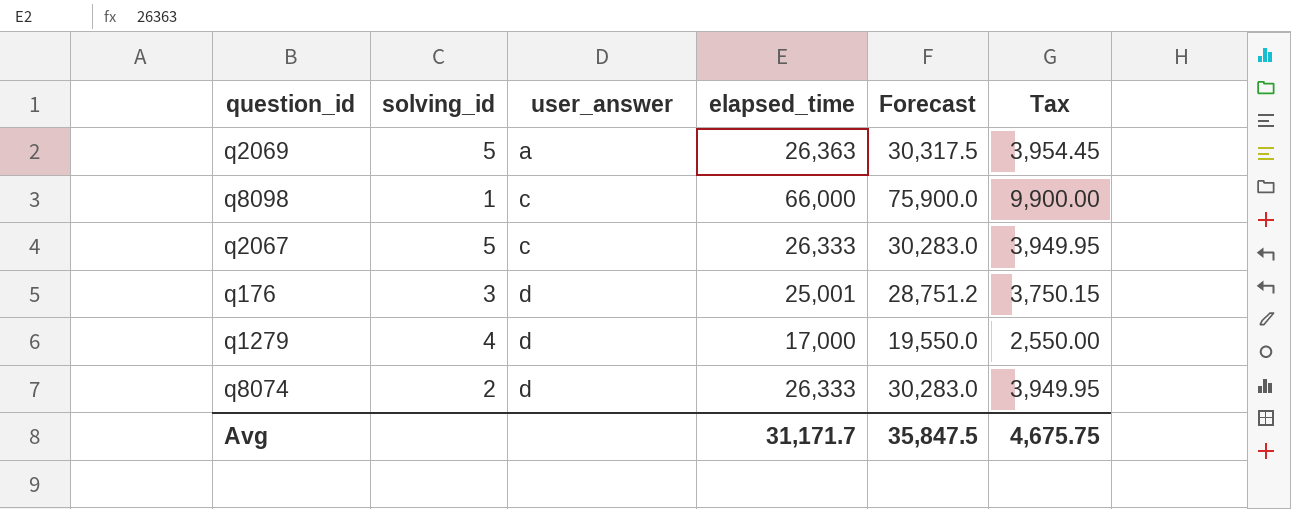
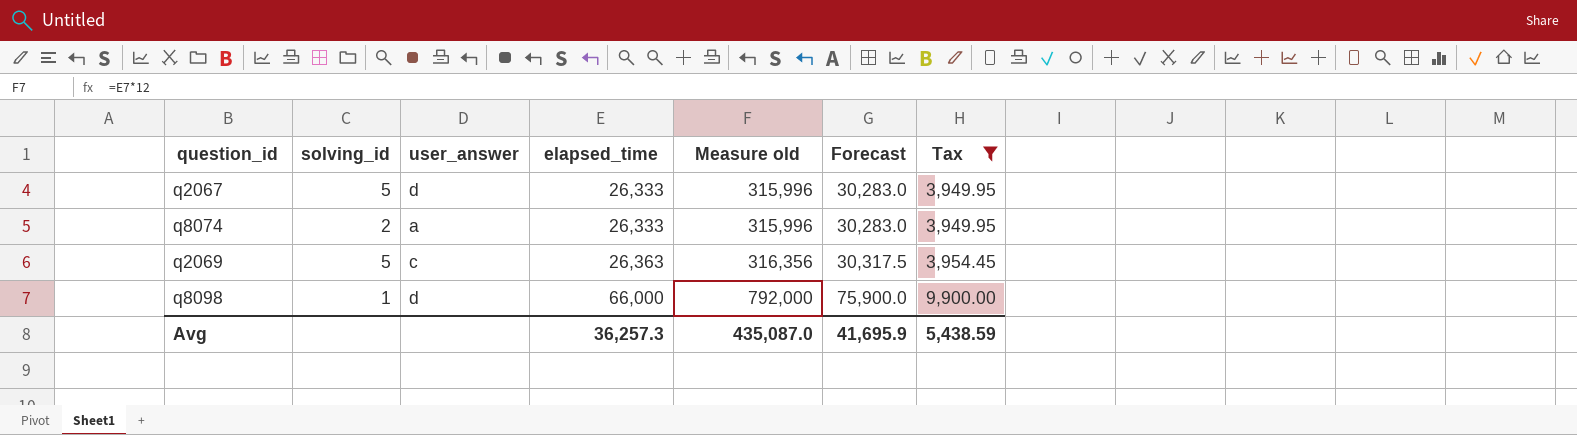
filter: none -> Tax >= 3,949.95
row order: user_answer ascending -> elapsed_time ascending
column Measure old | formula: none -> [elapsed_time] * 12
q2067 | user_answer: c -> d
q8074 | user_answer: d -> a
q2069 | user_answer: a -> c
q8098 | user_answer: c -> d
Avg | elapsed_time: 31,171.7 -> 36,257.3
Avg | Forecast: 35,847.5 -> 41,695.9
Avg | Tax: 4,675.75 -> 5,438.59

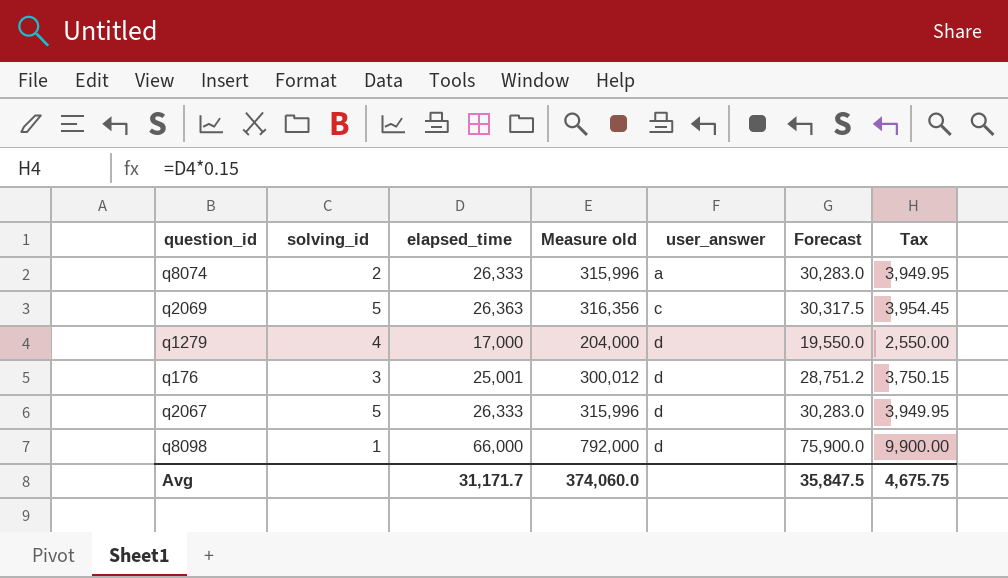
filter: Tax >= 3,949.95 -> none
row order: elapsed_time ascending -> user_answer ascending
column user_answer | position: 3 -> 5
Avg | elapsed_time: 36,257.3 -> 31,171.7
Avg | Measure old: 435,087.0 -> 374,060.0
Avg | Forecast: 41,695.9 -> 35,847.5
Avg | Tax: 5,438.59 -> 4,675.75

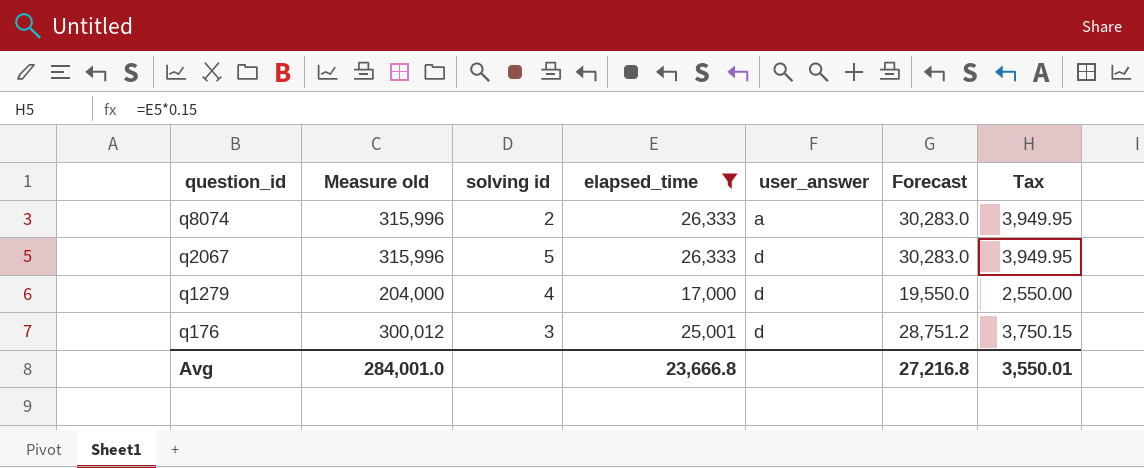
filter: none -> elapsed_time <= 26,333
row order: user_answer ascending -> question_id descending
column Measure old | position: 4 -> 2
column name: solving_id -> solving id
Avg | Measure old: 374,060.0 -> 284,001.0
Avg | elapsed_time: 31,171.7 -> 23,666.8
Avg | Forecast: 35,847.5 -> 27,216.8
Avg | Tax: 4,675.75 -> 3,550.01

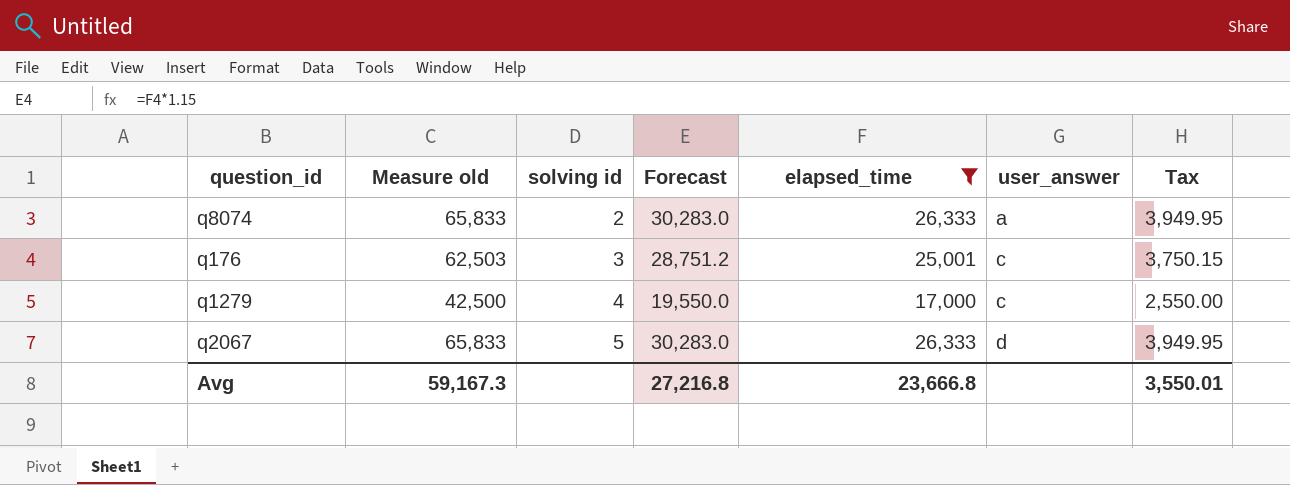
row order: question_id descending -> solving id ascending
column Measure old | formula: [elapsed_time] * 12 -> [elapsed_time] * 2.5
column Forecast | position: 6 -> 4
q176 | user_answer: d -> c
q1279 | user_answer: d -> c
Avg | Measure old: 284,001.0 -> 59,167.3

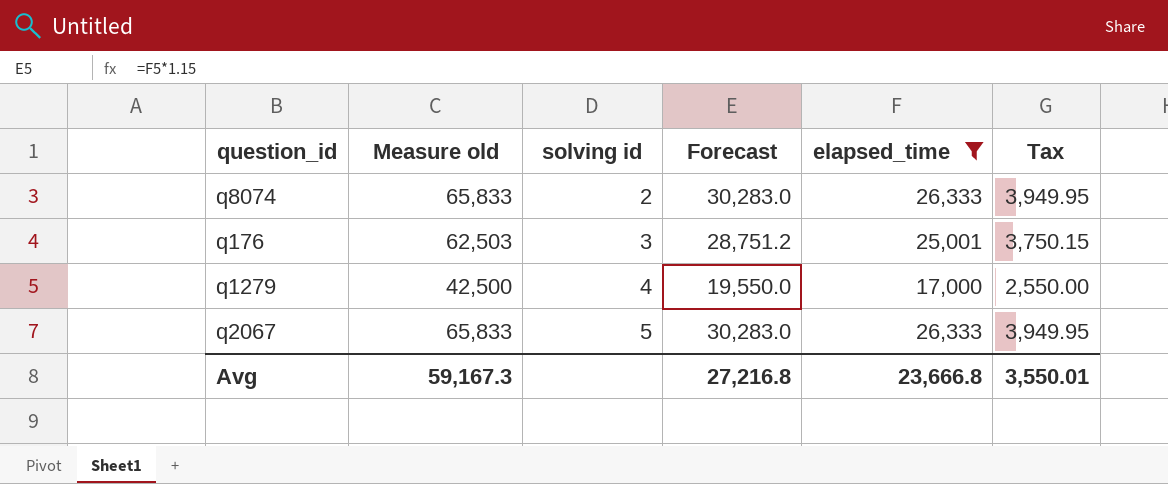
column user_answer | position: 6 -> none

